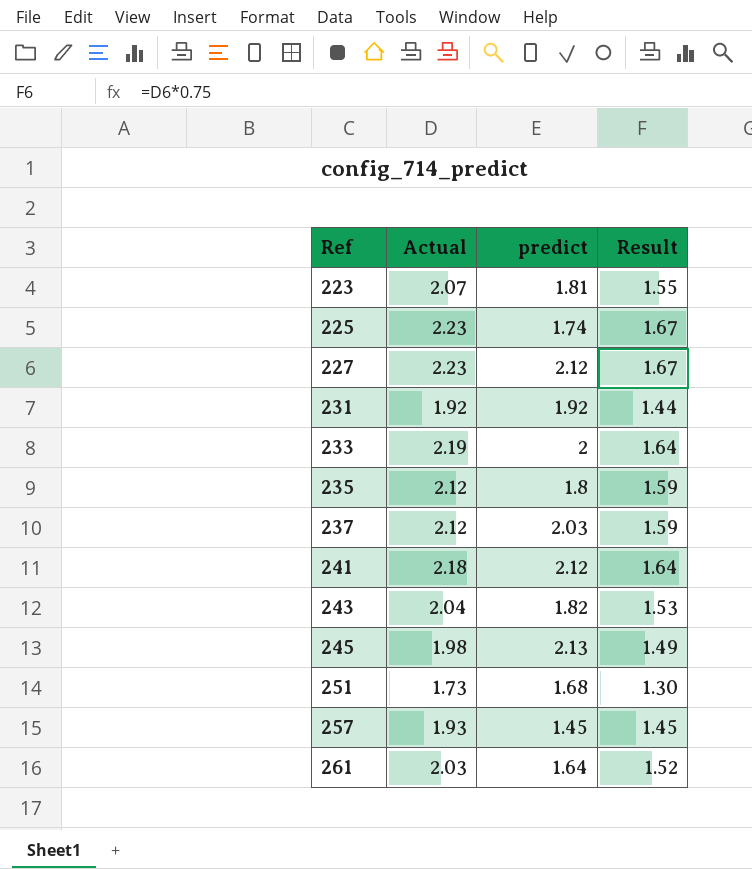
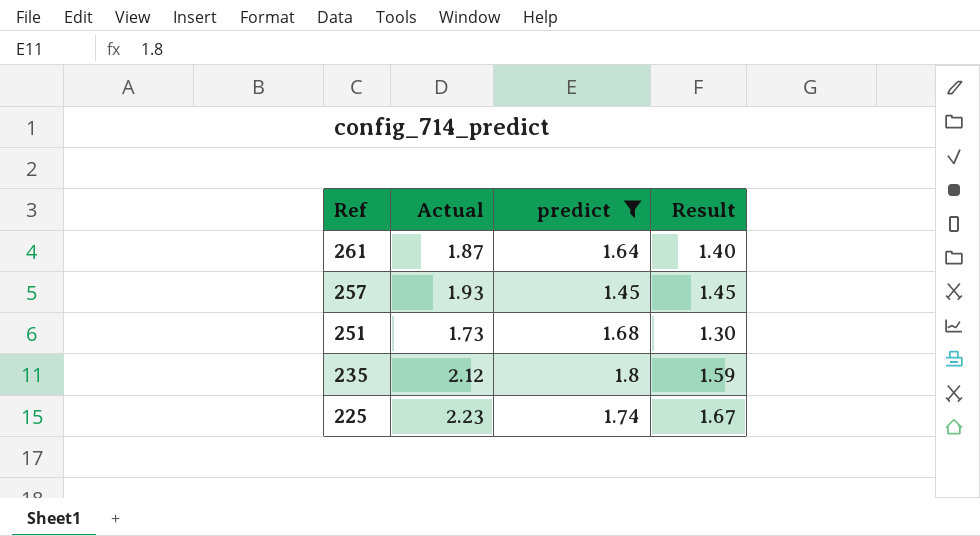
filter: none -> predict <= 1.8
row order: Ref ascending -> Ref descending
261 | Actual: 2.03 -> 1.87
261 | Result: 1.52 -> 1.40

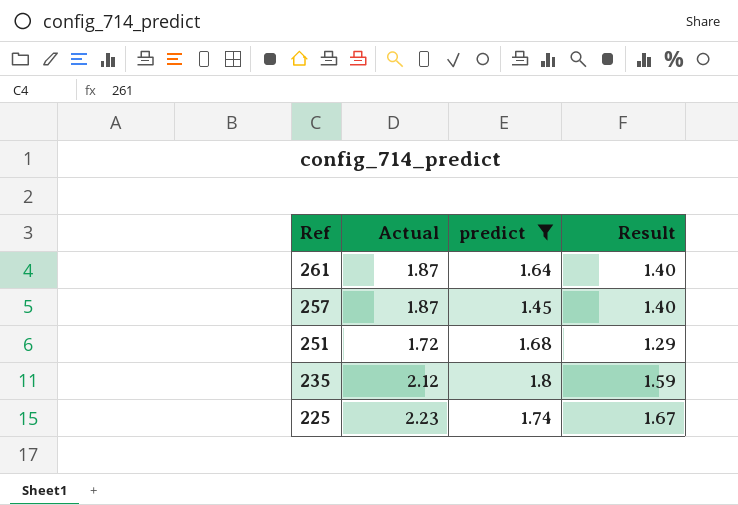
257 | Actual: 1.93 -> 1.87
257 | Result: 1.45 -> 1.40
251 | Actual: 1.73 -> 1.72
251 | Result: 1.30 -> 1.29

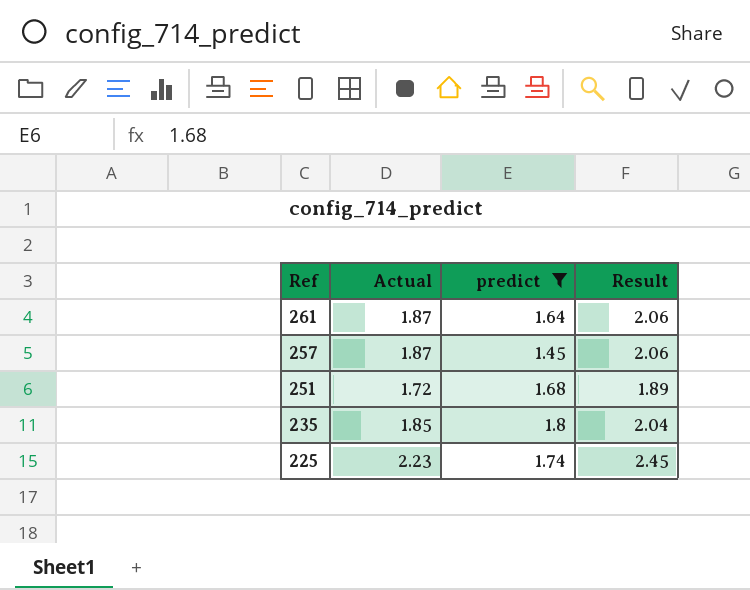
column Result | formula: [Actual] * 0.75 -> [Actual] * 1.1
235 | Actual: 2.12 -> 1.85

